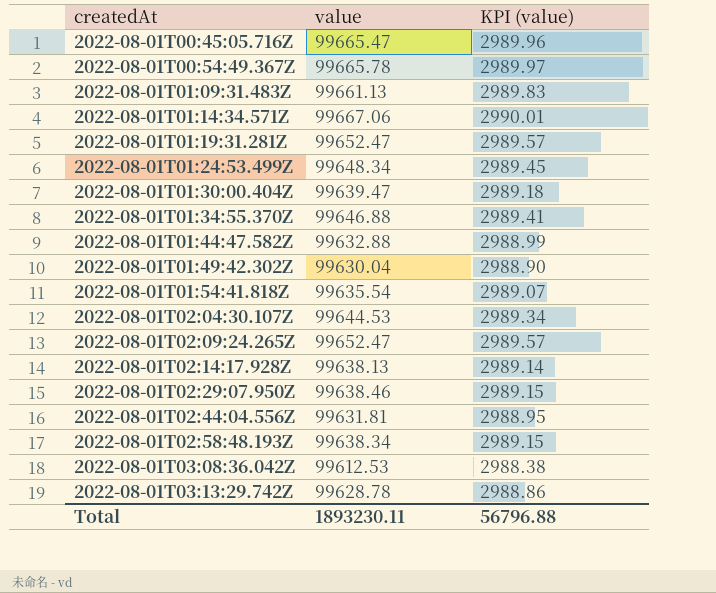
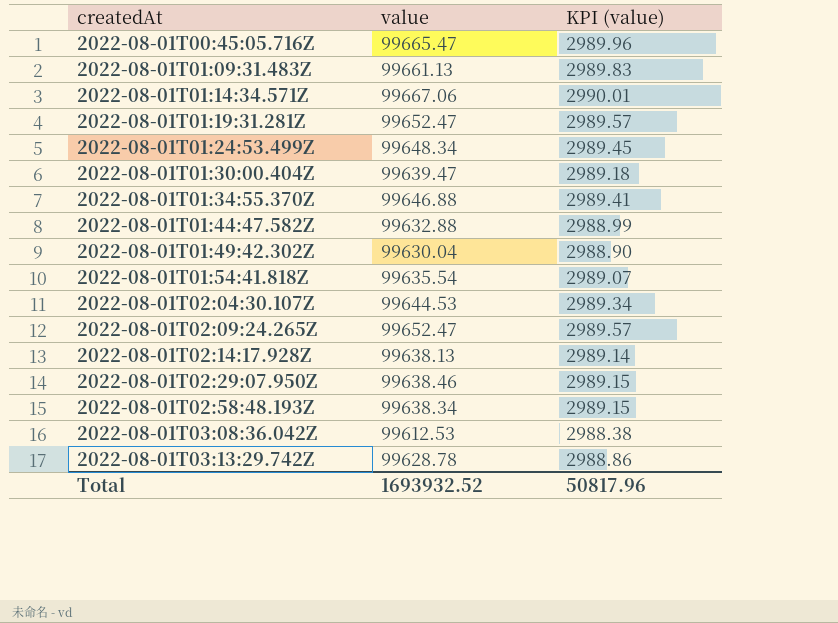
row 2022-08-01T00:54:49.367Z: 99665.78 | 2989.97 -> none
row 2022-08-01T02:44:04.556Z: 99631.81 | 2988.95 -> none
Total | value: 1893230.11 -> 1693932.52
Total | KPI (value): 56796.88 -> 50817.96

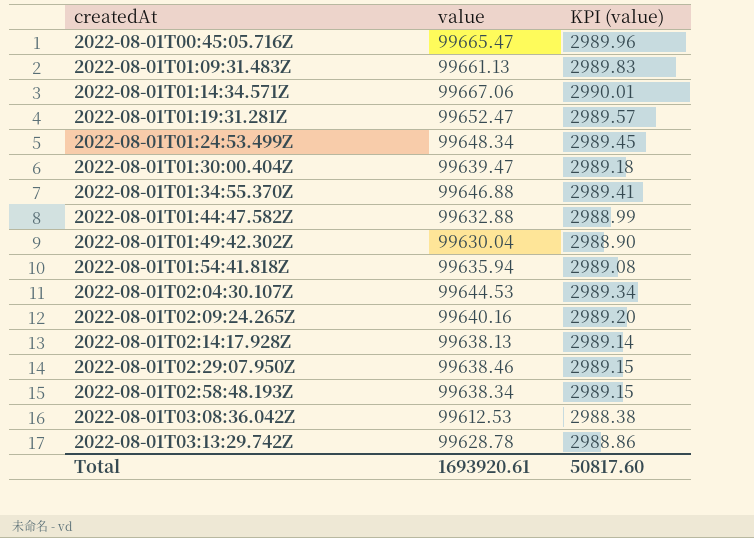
2022-08-01T01:54:41.818Z | value: 99635.54 -> 99635.94
2022-08-01T01:54:41.818Z | KPI (value): 2989.07 -> 2989.08
2022-08-01T02:09:24.265Z | value: 99652.47 -> 99640.16
2022-08-01T02:09:24.265Z | KPI (value): 2989.57 -> 2989.20
Total | value: 1693932.52 -> 1693920.61
Total | KPI (value): 50817.96 -> 50817.60

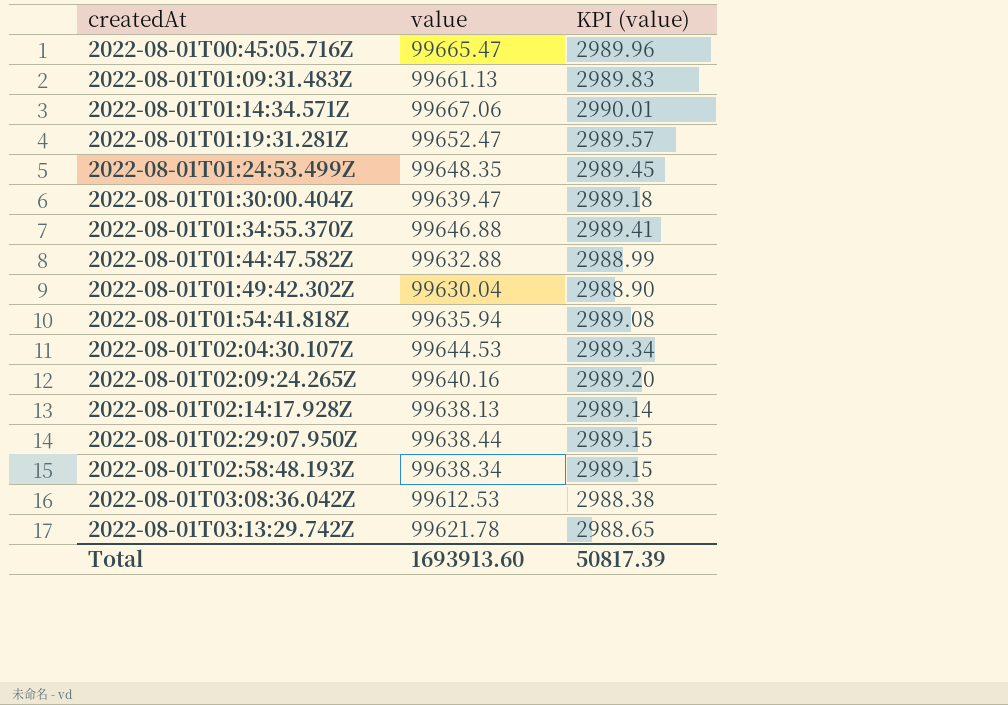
2022-08-01T01:24:53.499Z | value: 99648.34 -> 99648.35
2022-08-01T02:29:07.950Z | value: 99638.46 -> 99638.44
2022-08-01T03:13:29.742Z | value: 99628.78 -> 99621.78
2022-08-01T03:13:29.742Z | KPI (value): 2988.86 -> 2988.65
Total | value: 1693920.61 -> 1693913.60
Total | KPI (value): 50817.60 -> 50817.39

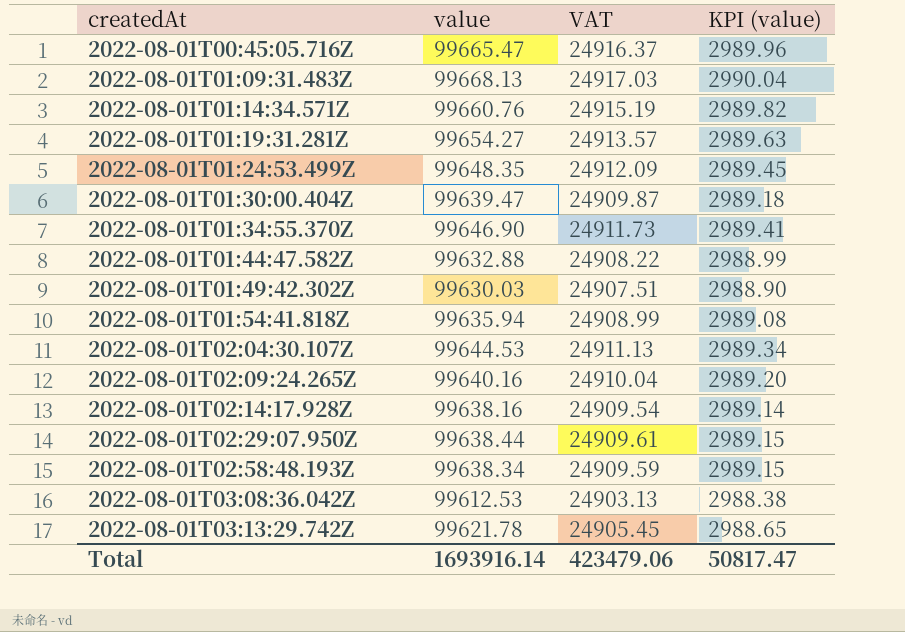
column VAT | formula: none -> [value] * 0.25
2022-08-01T01:09:31.483Z | value: 99661.13 -> 99668.13
2022-08-01T01:09:31.483Z | KPI (value): 2989.83 -> 2990.04
2022-08-01T01:14:34.571Z | value: 99667.06 -> 99660.76
2022-08-01T01:14:34.571Z | KPI (value): 2990.01 -> 2989.82
2022-08-01T01:19:31.281Z | value: 99652.47 -> 99654.27
2022-08-01T01:19:31.281Z | KPI (value): 2989.57 -> 2989.63
2022-08-01T01:34:55.370Z | value: 99646.88 -> 99646.90
2022-08-01T01:49:42.302Z | value: 99630.04 -> 99630.03
2022-08-01T02:14:17.928Z | value: 99638.13 -> 99638.16
Total | value: 1693913.60 -> 1693916.14
Total | KPI (value): 50817.39 -> 50817.47

